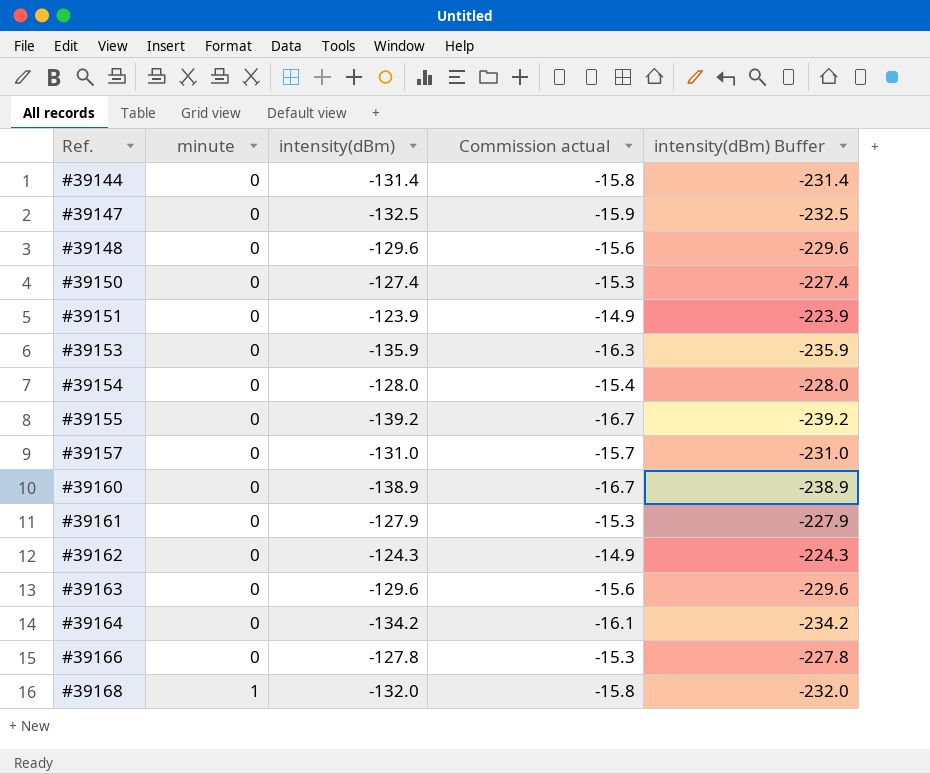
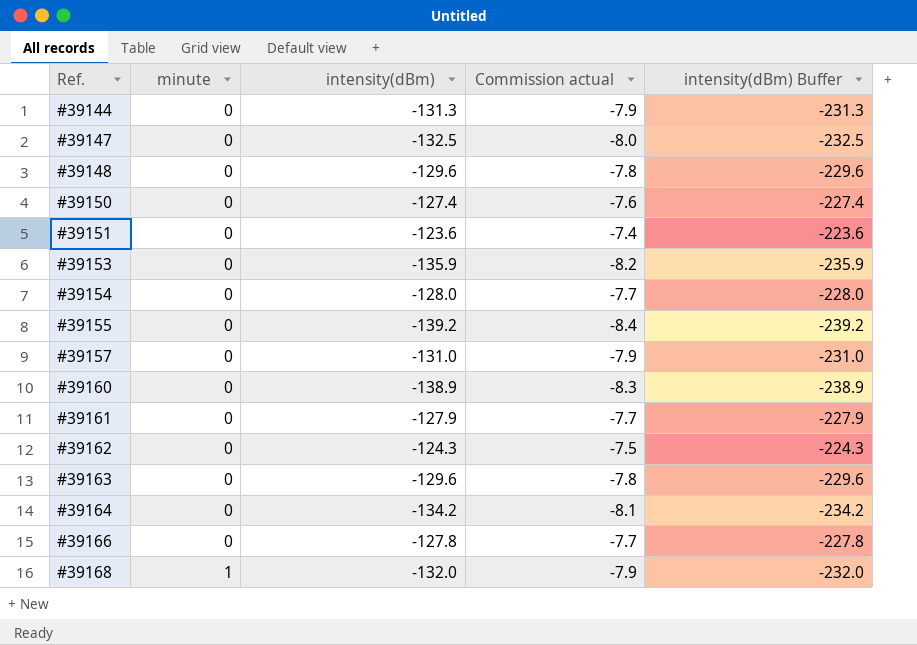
column Commission actual | formula: [intensity(dBm)] * 0.12 -> [intensity(dBm)] * 0.06
#39144 | intensity(dBm): -131.4 -> -131.3
#39144 | intensity(dBm) Buffer: -231.4 -> -231.3
#39151 | intensity(dBm): -123.9 -> -123.6
#39151 | intensity(dBm) Buffer: -223.9 -> -223.6

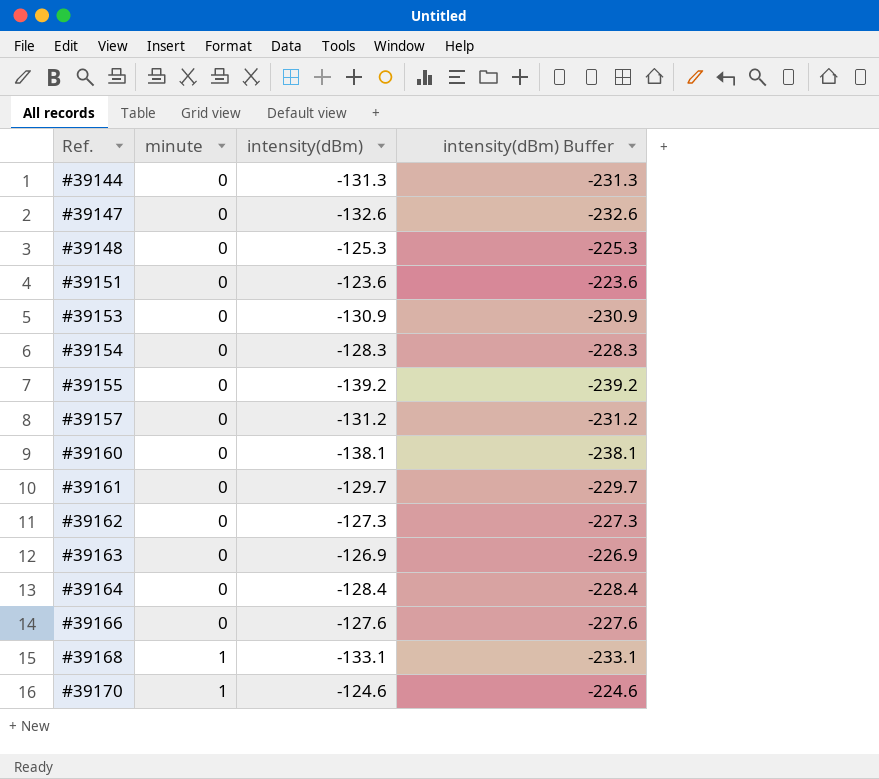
column Commission actual | formula: [intensity(dBm)] * 0.06 -> none
row #39150: 0 | -127.4 | -7.6 | -227.4 -> none
#39147 | intensity(dBm): -132.5 -> -132.6
#39147 | intensity(dBm) Buffer: -232.5 -> -232.6
#39148 | intensity(dBm): -129.6 -> -125.3
#39148 | intensity(dBm) Buffer: -229.6 -> -225.3
#39153 | intensity(dBm): -135.9 -> -130.9
#39153 | intensity(dBm) Buffer: -235.9 -> -230.9
#39154 | intensity(dBm): -128.0 -> -128.3
#39154 | intensity(dBm) Buffer: -228.0 -> -228.3
#39157 | intensity(dBm): -131.0 -> -131.2
#39157 | intensity(dBm) Buffer: -231.0 -> -231.2
#39160 | intensity(dBm): -138.9 -> -138.1
#39160 | intensity(dBm) Buffer: -238.9 -> -238.1
#39161 | intensity(dBm): -127.9 -> -129.7
#39161 | intensity(dBm) Buffer: -227.9 -> -229.7
#39162 | intensity(dBm): -124.3 -> -127.3
#39162 | intensity(dBm) Buffer: -224.3 -> -227.3
#39163 | intensity(dBm): -129.6 -> -126.9
#39163 | intensity(dBm) Buffer: -229.6 -> -226.9
#39164 | intensity(dBm): -134.2 -> -128.4
#39164 | intensity(dBm) Buffer: -234.2 -> -228.4
#39166 | intensity(dBm): -127.8 -> -127.6
#39166 | intensity(dBm) Buffer: -227.8 -> -227.6
#39168 | intensity(dBm): -132.0 -> -133.1
#39168 | intensity(dBm) Buffer: -232.0 -> -233.1
row #39170: none -> 1 | -124.6 | -224.6

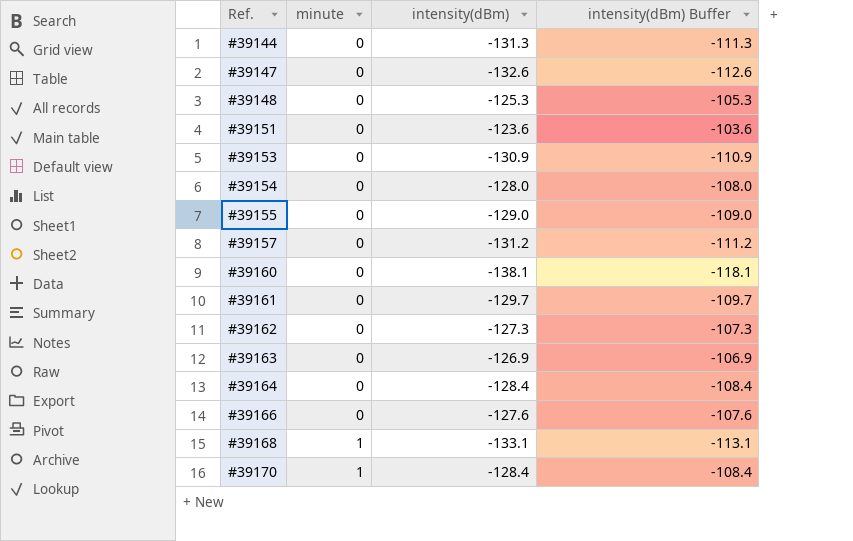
column intensity(dBm) Buffer | formula: [intensity(dBm)] - 100 -> [intensity(dBm)] + 20
#39154 | intensity(dBm): -128.3 -> -128.0
#39155 | intensity(dBm): -139.2 -> -129.0
#39170 | intensity(dBm): -124.6 -> -128.4

